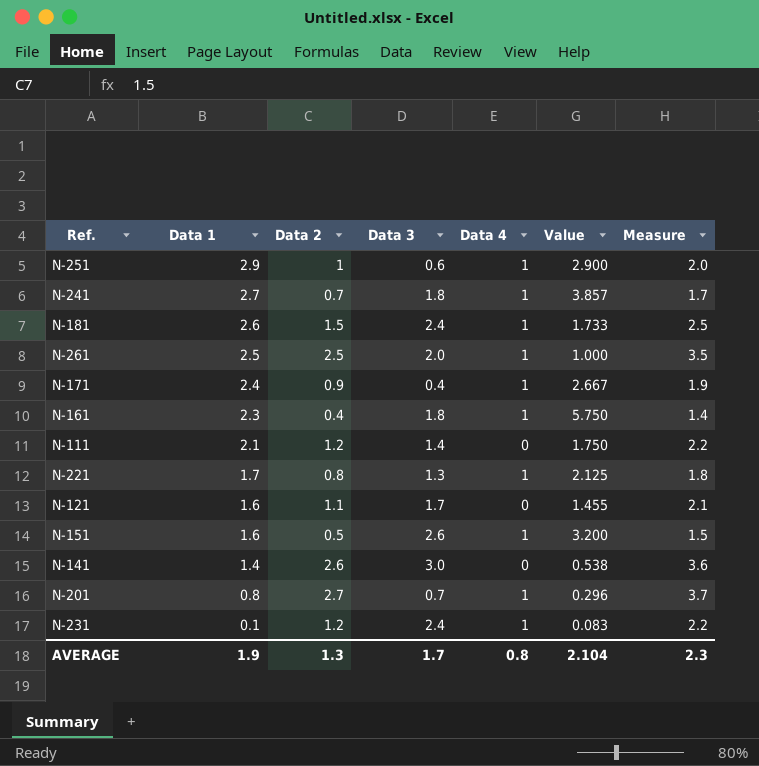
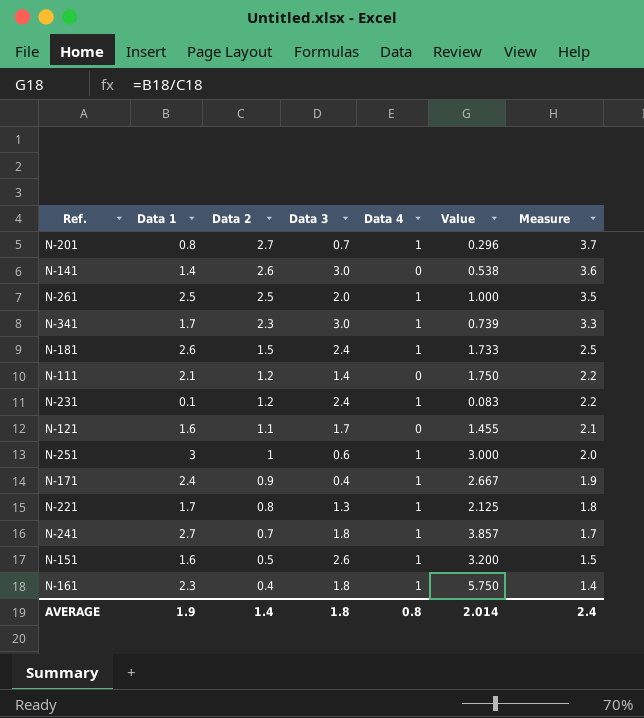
row order: Data 1 descending -> Data 2 descending
row N-341: none -> 1.7 | 2.3 | 3.0 | 1 | 0.739 | 3.3
N-251 | Data 1: 2.9 -> 3
N-251 | Value: 2.900 -> 3.000
AVERAGE | Data 2: 1.3 -> 1.4
AVERAGE | Data 3: 1.7 -> 1.8
AVERAGE | Value: 2.104 -> 2.014
AVERAGE | Measure: 2.3 -> 2.4

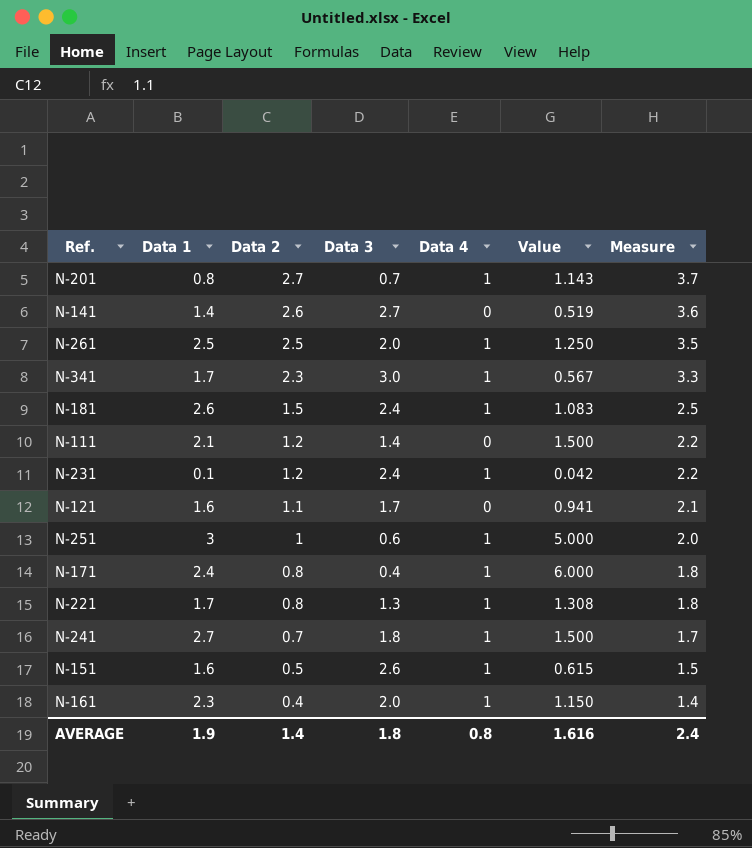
column Value | formula: [Data 1] / [Data 2] -> [Data 1] / [Data 3]
N-141 | Data 3: 3.0 -> 2.7
N-171 | Data 2: 0.9 -> 0.8
N-171 | Measure: 1.9 -> 1.8
N-161 | Data 3: 1.8 -> 2.0
AVERAGE | Value: 2.014 -> 1.616

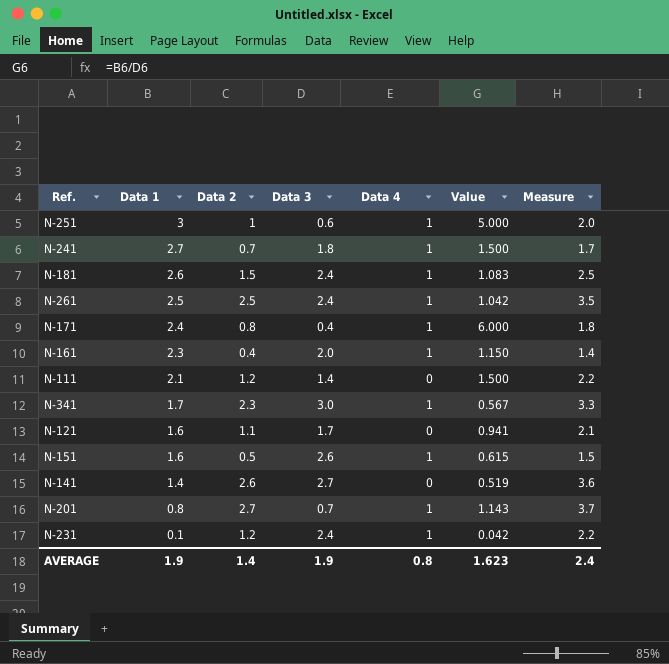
row order: Data 2 descending -> Data 1 descending
row N-221: 1.7 | 0.8 | 1.3 | 1 | 1.308 | 1.8 -> none
N-261 | Data 3: 2.0 -> 2.4
N-261 | Value: 1.250 -> 1.042
AVERAGE | Data 3: 1.8 -> 1.9
AVERAGE | Value: 1.616 -> 1.623

